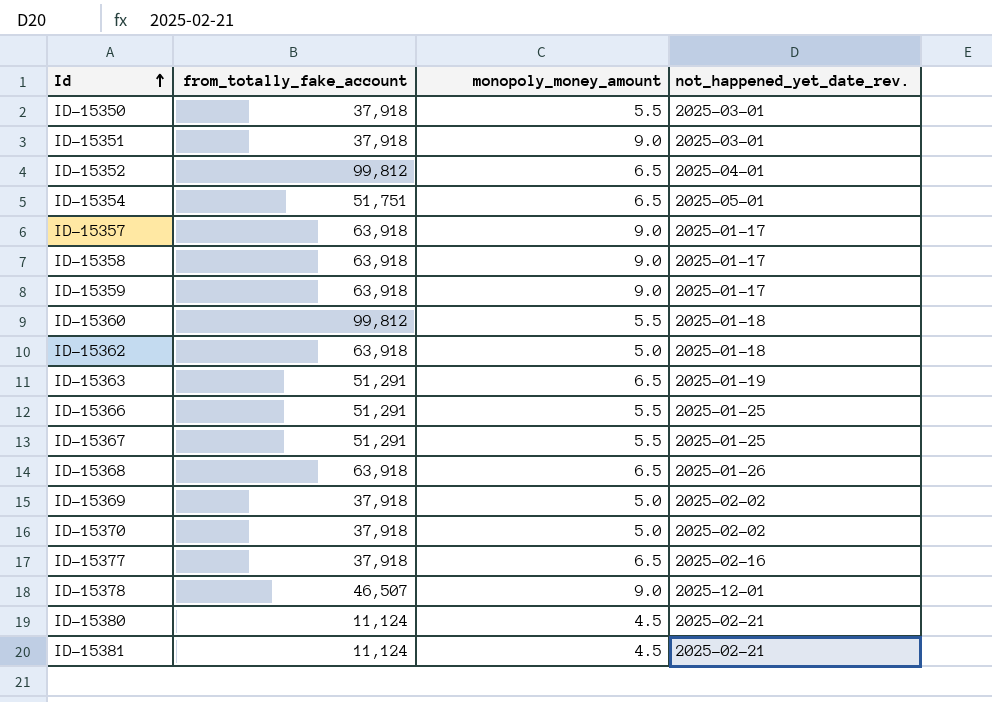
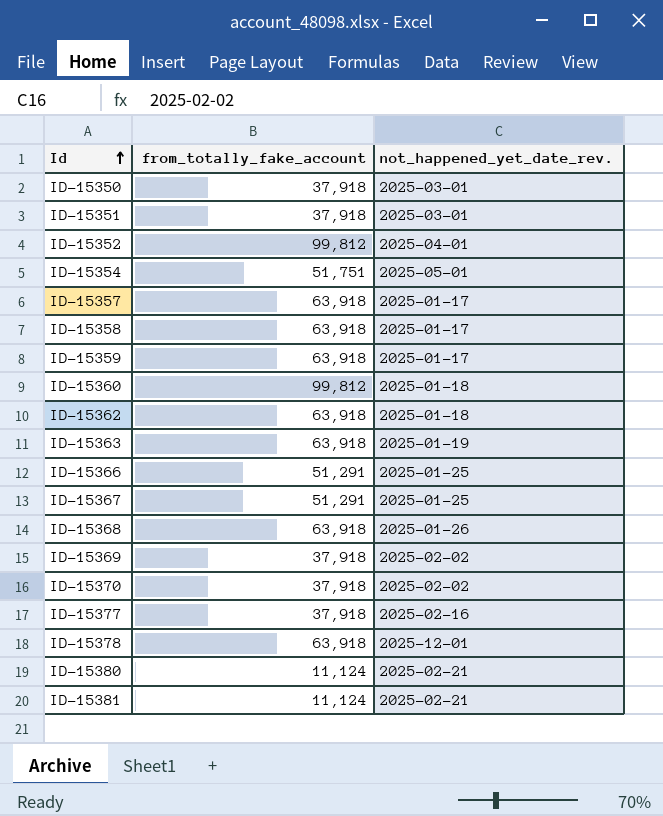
column monopoly_money_amount | position: 3 -> none
ID-15363 | from_totally_fake_account: 51,291 -> 63,918
ID-15378 | from_totally_fake_account: 46,507 -> 63,918

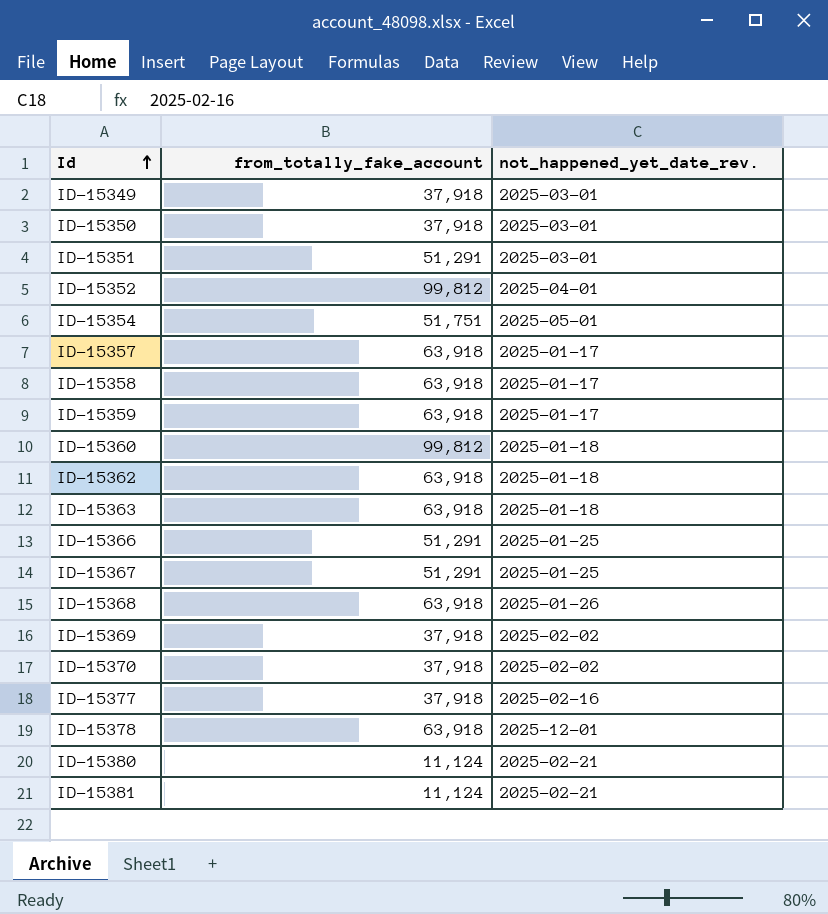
row ID-15349: none -> 37,918 | 2025-03-01
ID-15351 | from_totally_fake_account: 37,918 -> 51,291
ID-15363 | not_happened_yet_date_rev.: 2025-01-19 -> 2025-01-18

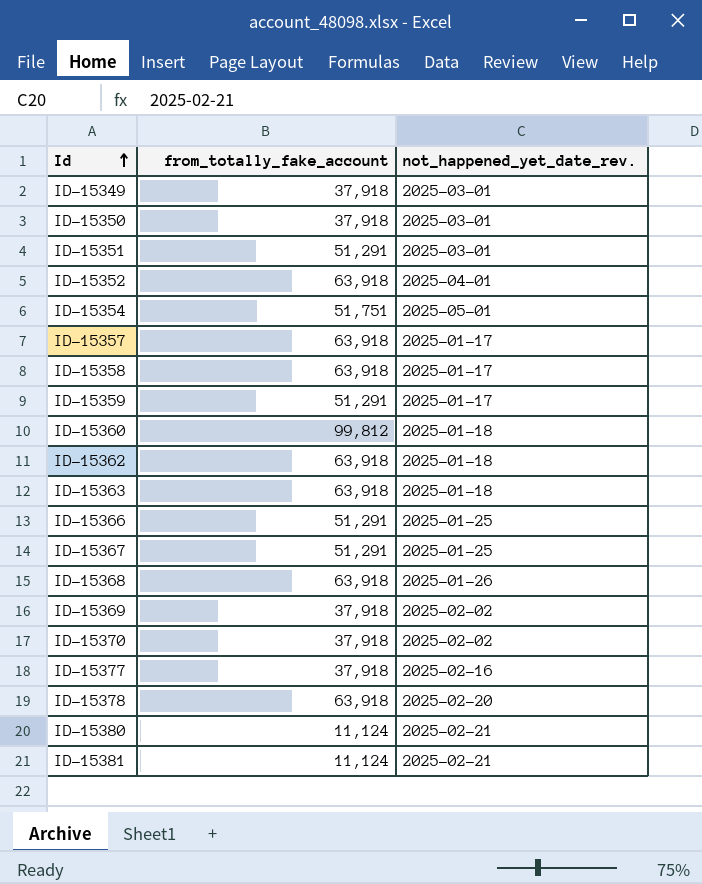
ID-15352 | from_totally_fake_account: 99,812 -> 63,918
ID-15359 | from_totally_fake_account: 63,918 -> 51,291
ID-15378 | not_happened_yet_date_rev.: 2025-12-01 -> 2025-02-20

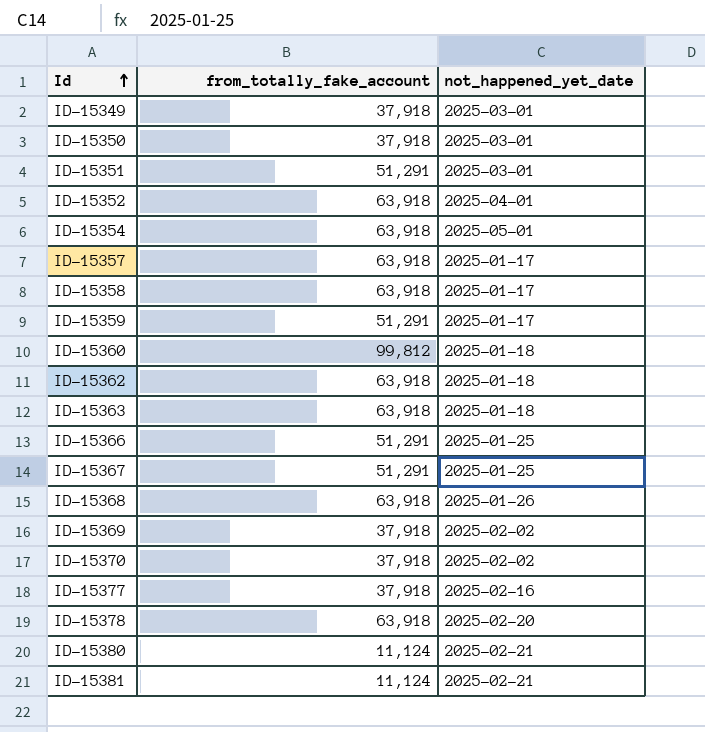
column name: not_happened_yet_date_rev. -> not_happened_yet_date
ID-15354 | from_totally_fake_account: 51,751 -> 63,918

